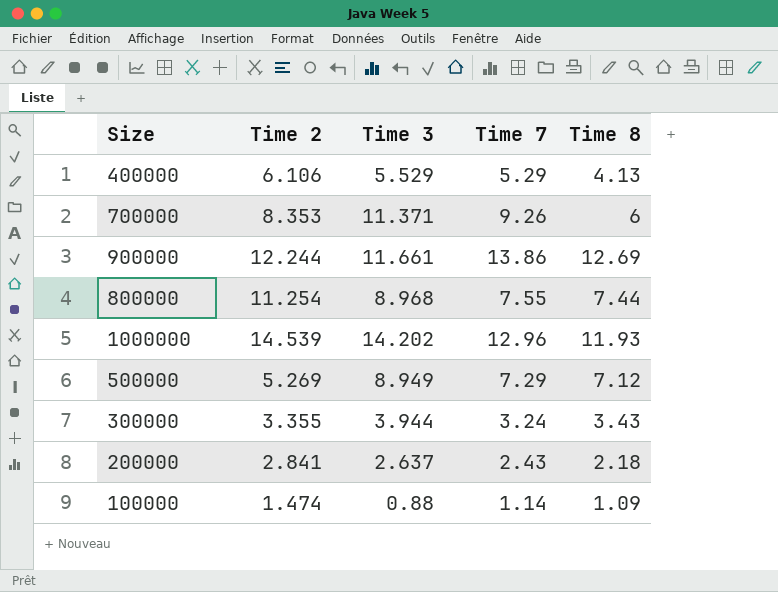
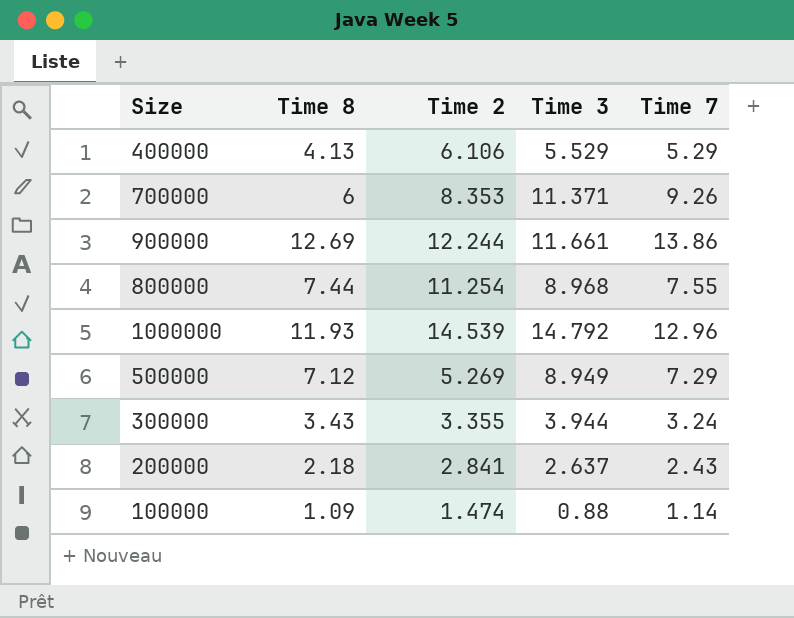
column Time 8 | position: 5 -> 2
1000000 | Time 3: 14.202 -> 14.792

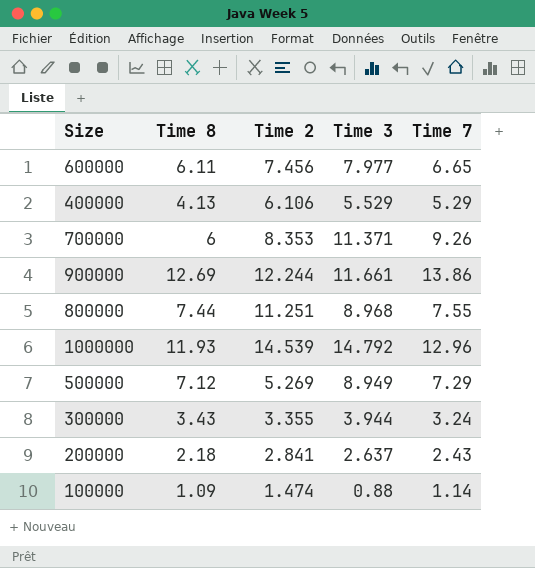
row 600000: none -> 6.11 | 7.456 | 7.977 | 6.65
800000 | Time 2: 11.254 -> 11.251

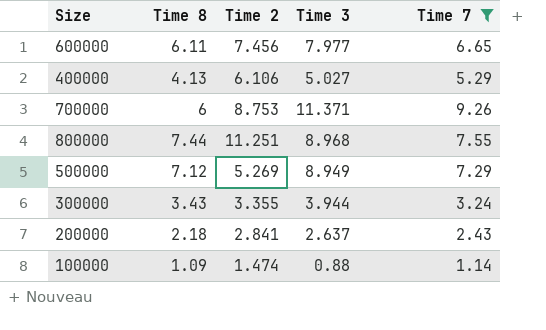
filter: none -> Time 7 <= 9.26
400000 | Time 3: 5.529 -> 5.027
700000 | Time 2: 8.353 -> 8.753

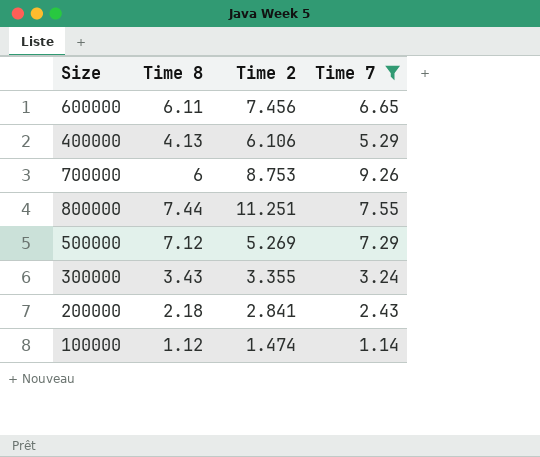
column Time 3 | position: 4 -> none
100000 | Time 8: 1.09 -> 1.12

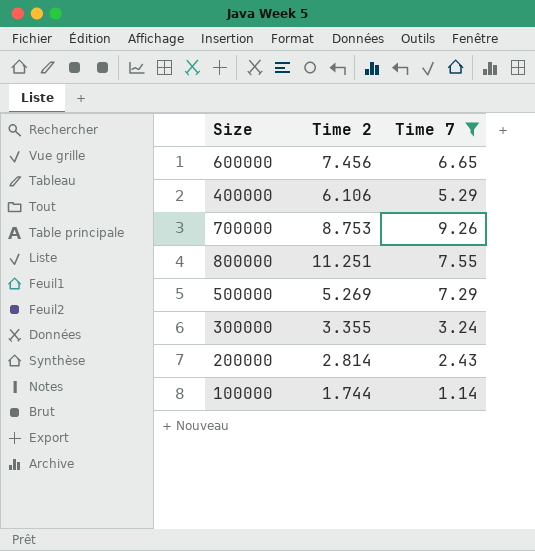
column Time 8 | position: 2 -> none
200000 | Time 2: 2.841 -> 2.814
100000 | Time 2: 1.474 -> 1.744

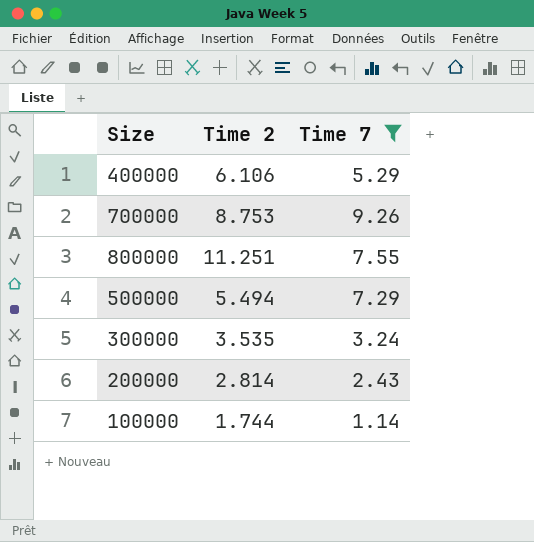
row 600000: 7.456 | 6.65 -> none
500000 | Time 2: 5.269 -> 5.494
300000 | Time 2: 3.355 -> 3.535

